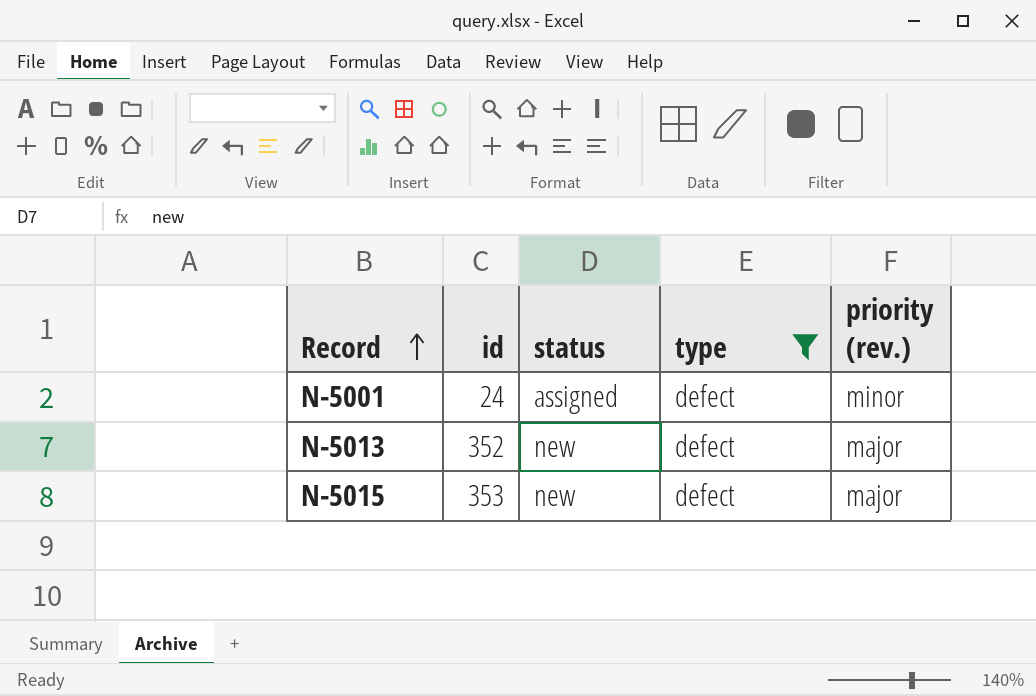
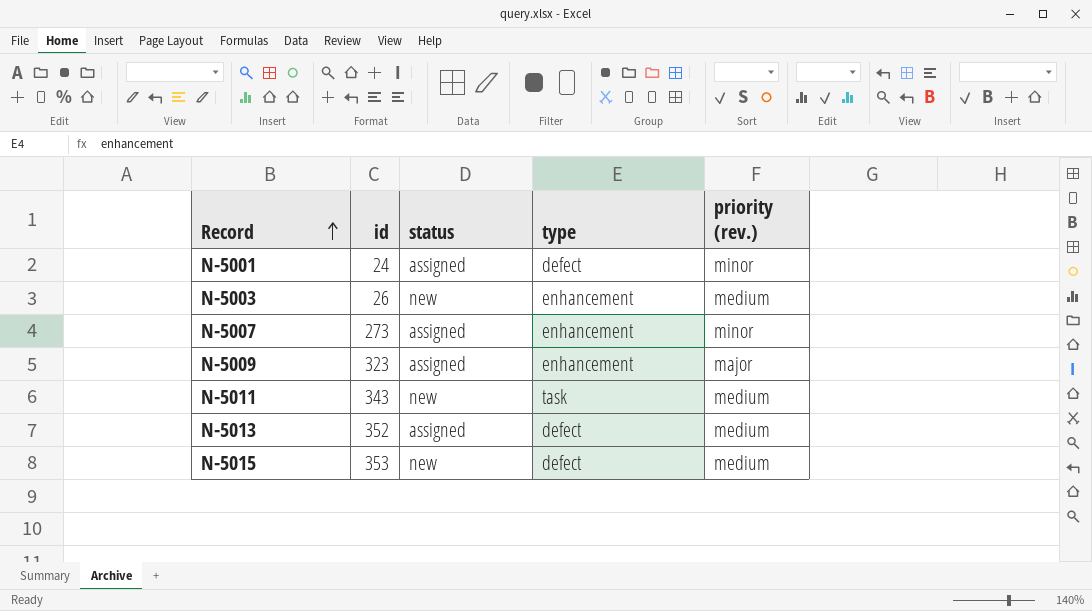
filter: type = defect -> none
N-5013 | status: new -> assigned
N-5013 | priority (rev.): major -> medium
N-5015 | priority (rev.): major -> medium

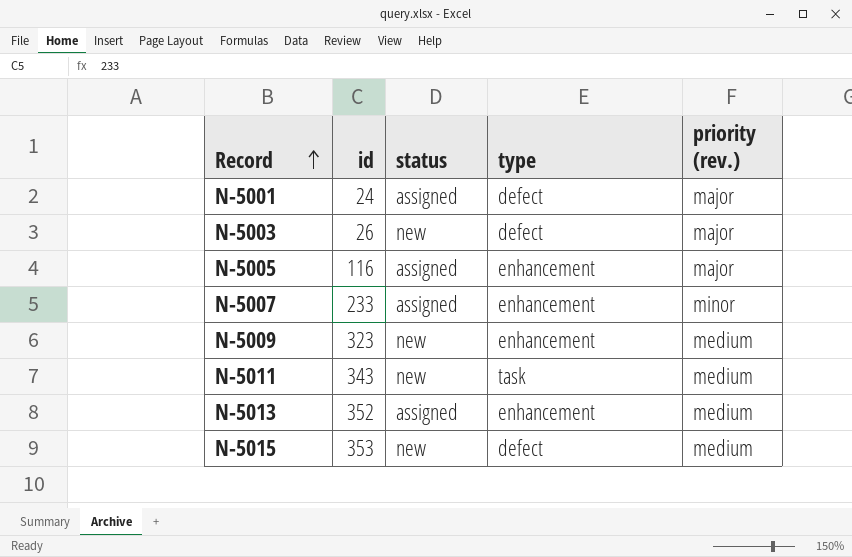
N-5001 | priority (rev.): minor -> major
N-5003 | type: enhancement -> defect
N-5003 | priority (rev.): medium -> major
row N-5005: none -> 116 | assigned | enhancement | major
N-5007 | id: 273 -> 233
N-5009 | status: assigned -> new
N-5009 | priority (rev.): major -> medium
N-5013 | type: defect -> enhancement

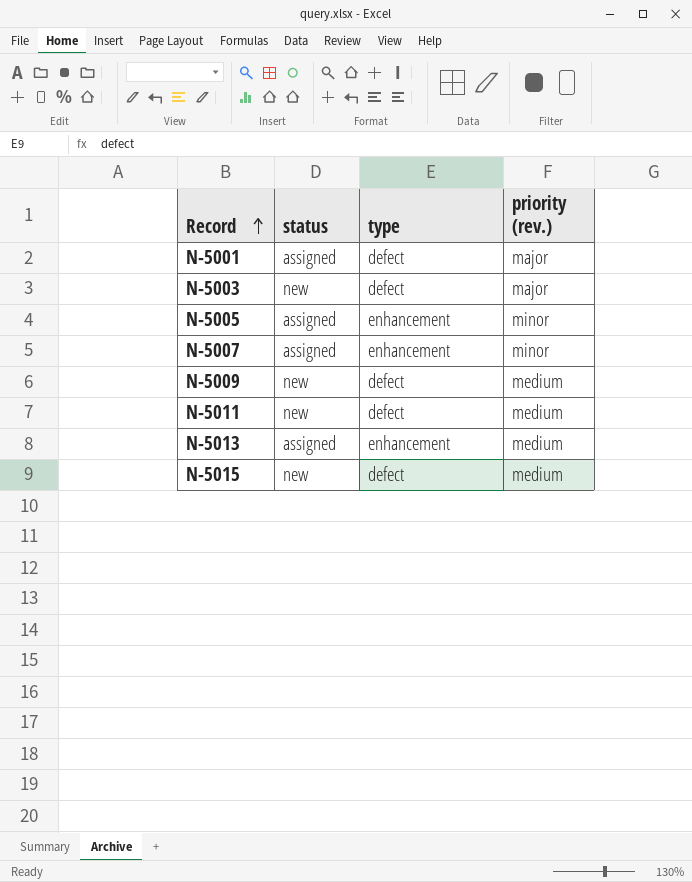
column id | position: 2 -> none
N-5005 | priority (rev.): major -> minor
N-5009 | type: enhancement -> defect
N-5011 | type: task -> defect

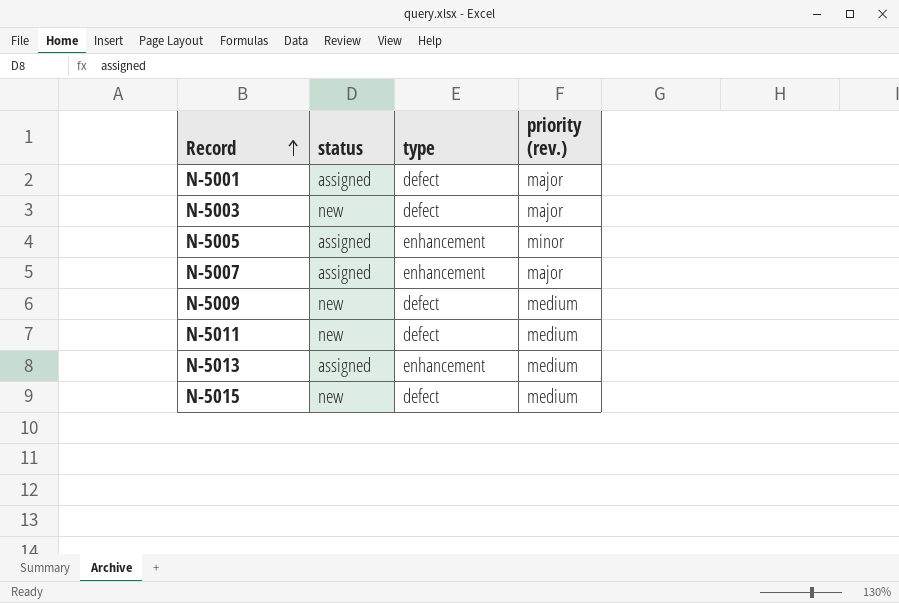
N-5007 | priority (rev.): minor -> major

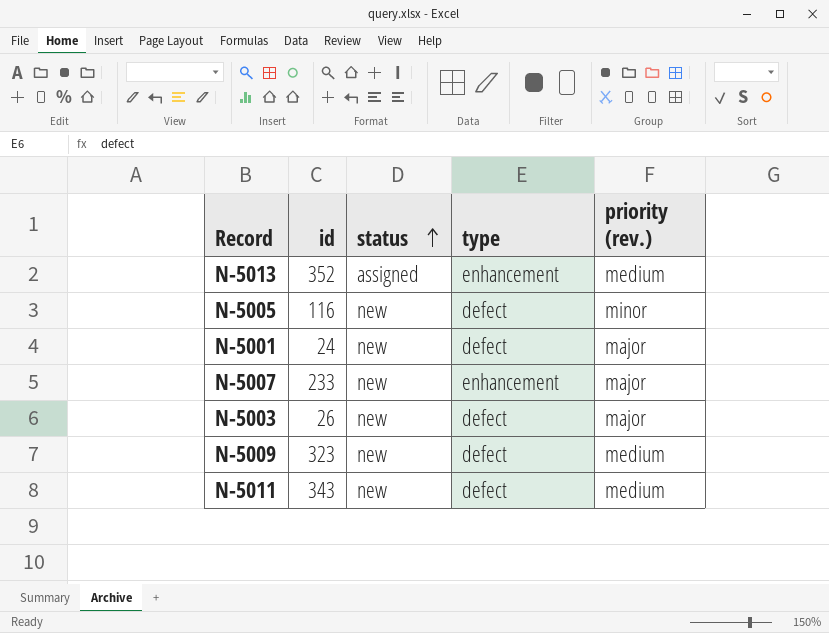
row order: Record ascending -> status ascending
column id | position: none -> 2
row N-5015: new | defect | medium -> none
N-5005 | status: assigned -> new
N-5005 | type: enhancement -> defect
N-5001 | status: assigned -> new
N-5007 | status: assigned -> new

